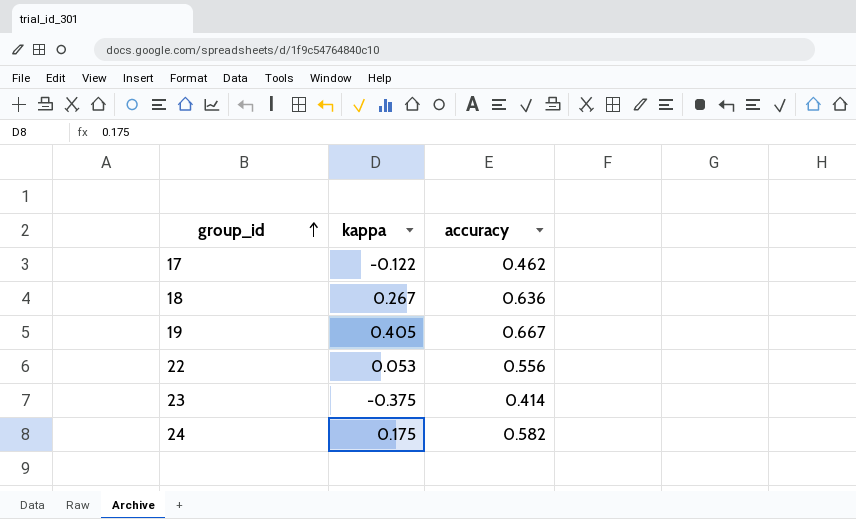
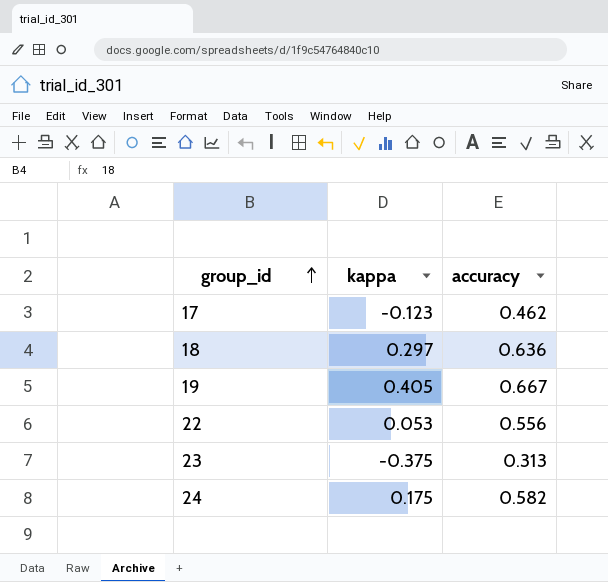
17 | kappa: -0.122 -> -0.123
18 | kappa: 0.267 -> 0.297
23 | accuracy: 0.414 -> 0.313

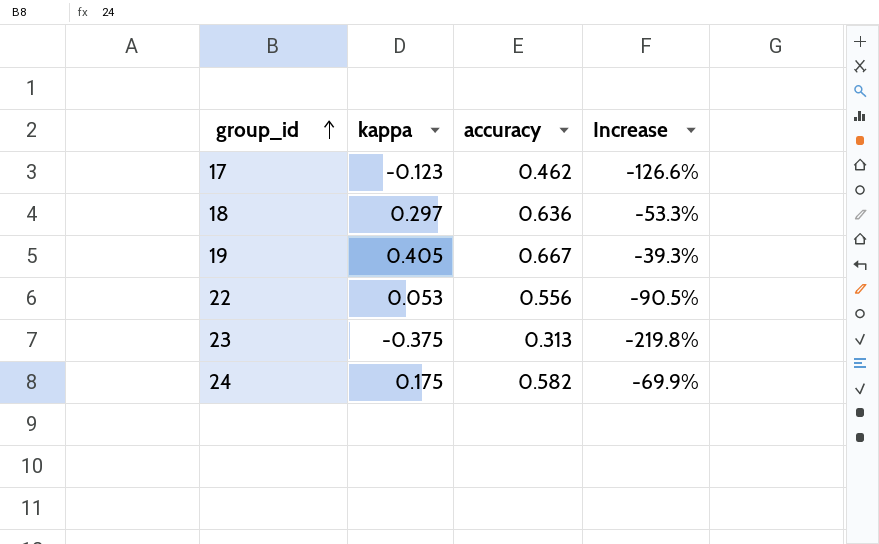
column Increase | formula: none -> ([kappa] - [accuracy]) / [accuracy]

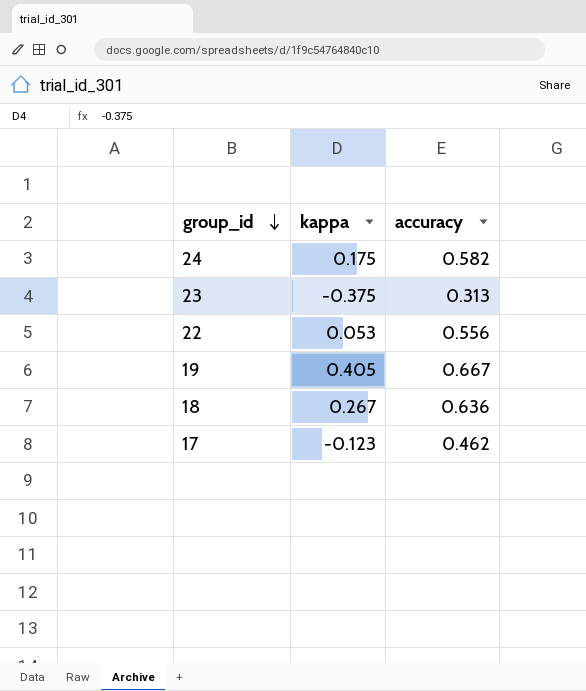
row order: group_id ascending -> group_id descending
column Increase | formula: ([kappa] - [accuracy]) / [accuracy] -> none
18 | kappa: 0.297 -> 0.267

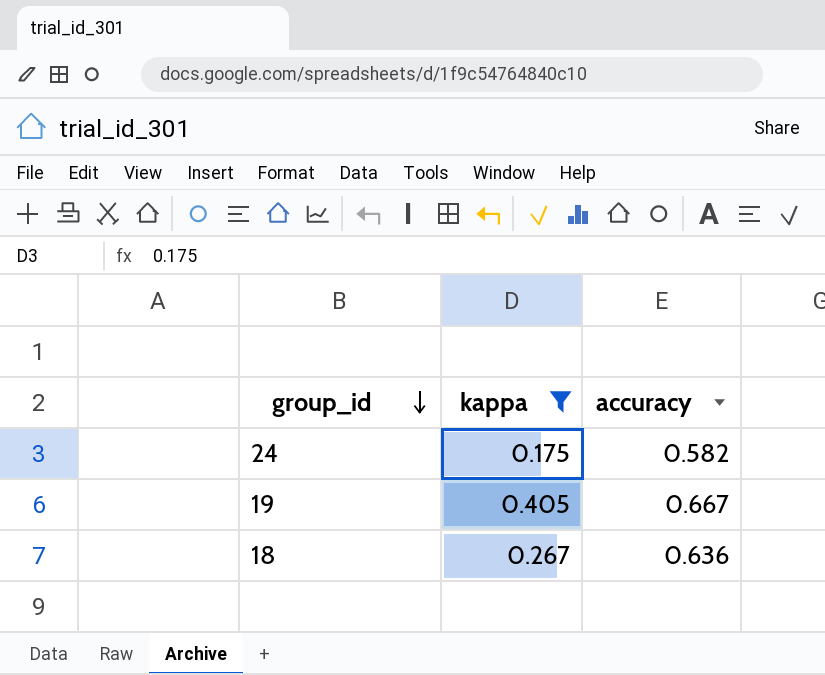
filter: none -> kappa >= 0.175

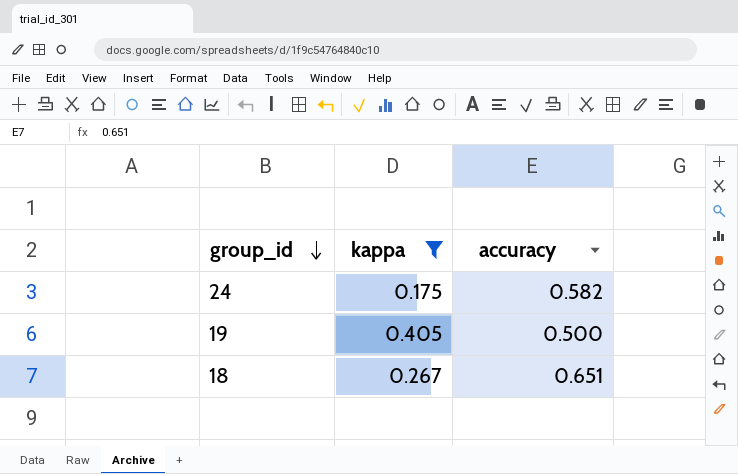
19 | accuracy: 0.667 -> 0.500
18 | accuracy: 0.636 -> 0.651

